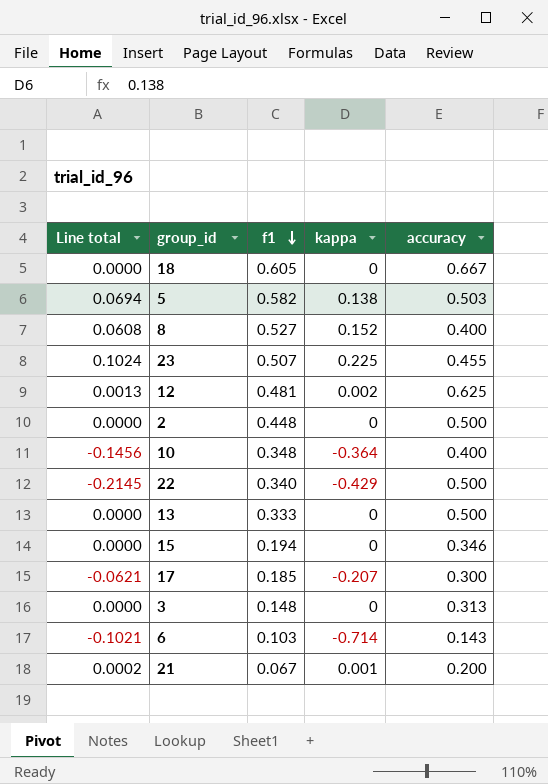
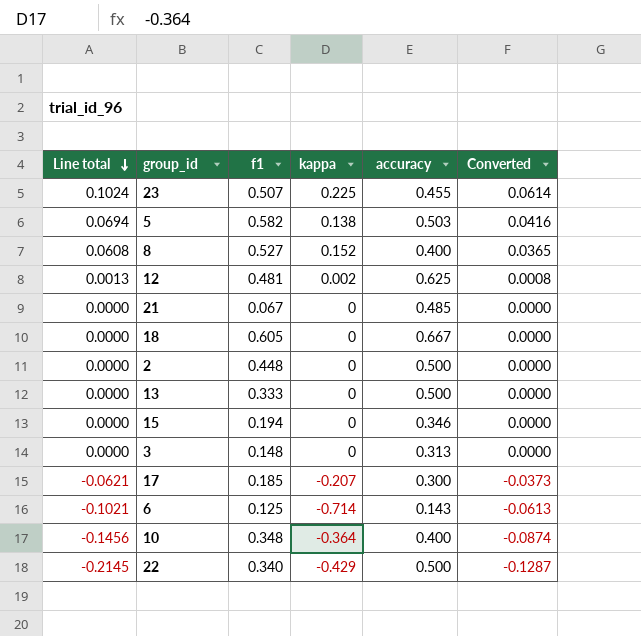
row order: f1 descending -> Line total descending
column Converted | formula: none -> [Line total] * 0.6
21 | Line total: 0.0002 -> 0.0000
21 | kappa: 0.001 -> 0
21 | accuracy: 0.200 -> 0.485
6 | f1: 0.103 -> 0.125

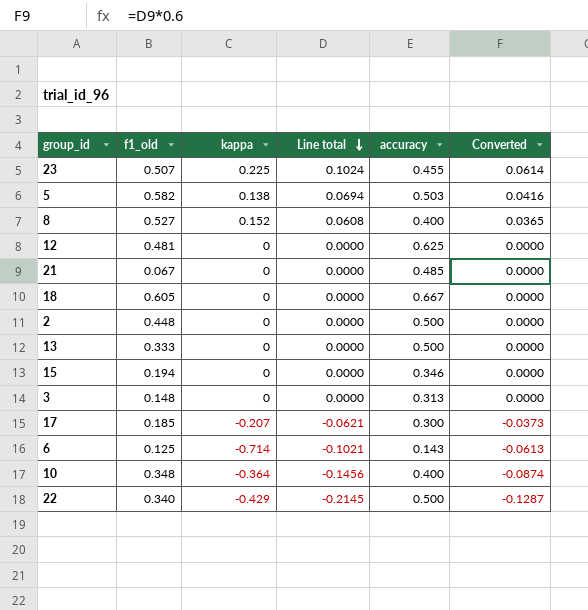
column name: f1 -> f1_old
column Line total | position: 1 -> 4
12 | kappa: 0.002 -> 0
12 | Line total: 0.0013 -> 0.0000
12 | Converted: 0.0008 -> 0.0000

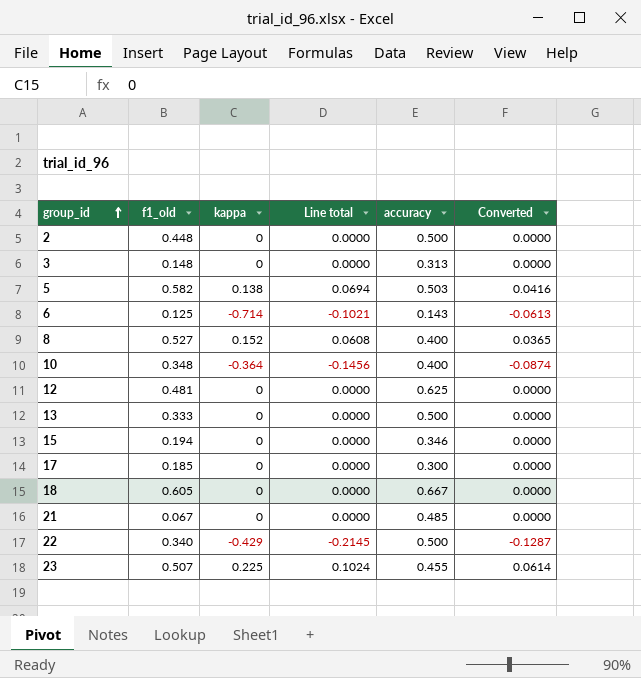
row order: Line total descending -> group_id ascending
17 | kappa: -0.207 -> 0
17 | Line total: -0.0621 -> 0.0000
17 | Converted: -0.0373 -> 0.0000

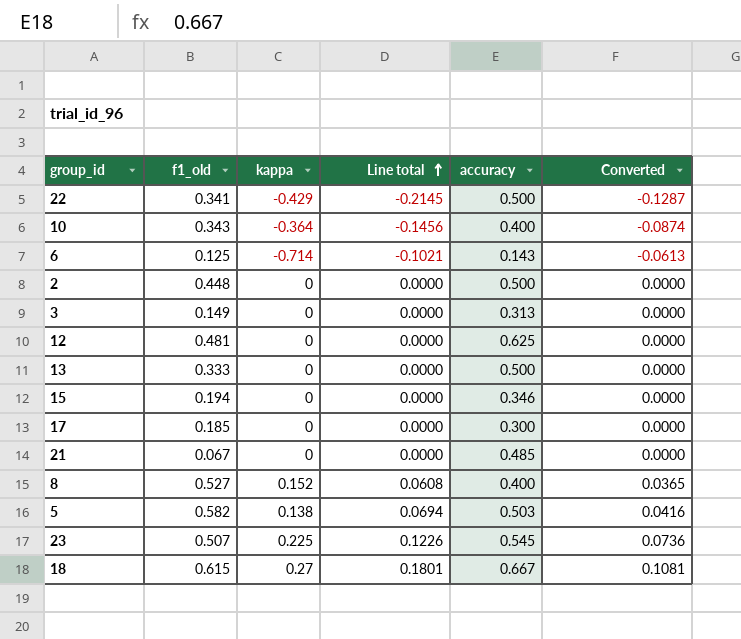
row order: group_id ascending -> Line total ascending
22 | f1_old: 0.340 -> 0.341
10 | f1_old: 0.348 -> 0.343
3 | f1_old: 0.148 -> 0.149
23 | Line total: 0.1024 -> 0.1226
23 | accuracy: 0.455 -> 0.545
23 | Converted: 0.0614 -> 0.0736
18 | f1_old: 0.605 -> 0.615
18 | kappa: 0 -> 0.27
18 | Line total: 0.0000 -> 0.1801
18 | Converted: 0.0000 -> 0.1081

